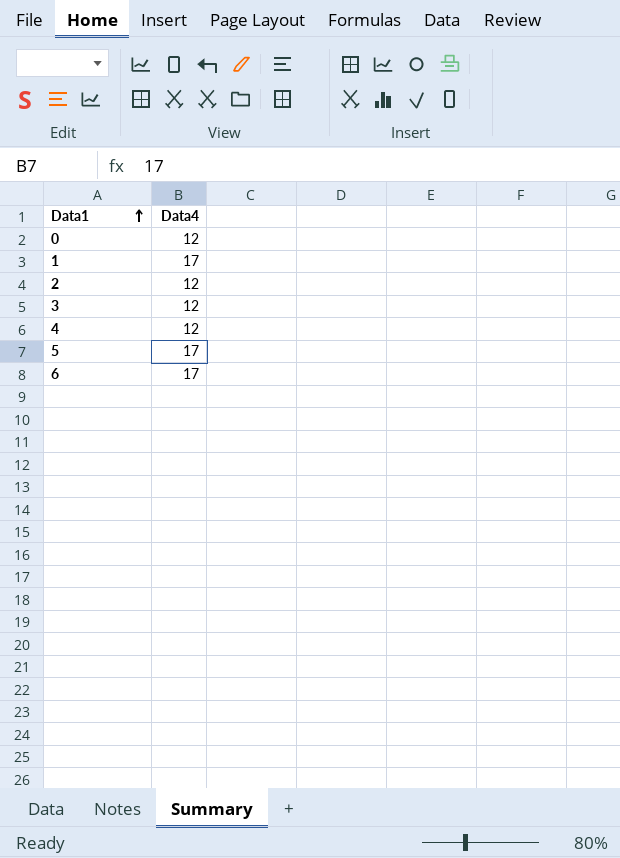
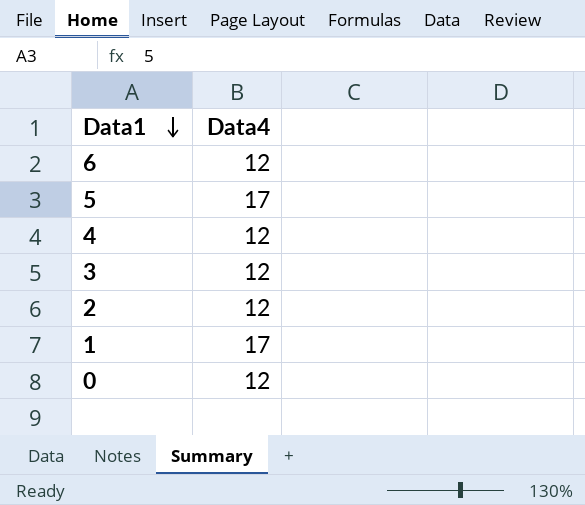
row order: Data1 ascending -> Data1 descending
6 | Data4: 17 -> 12

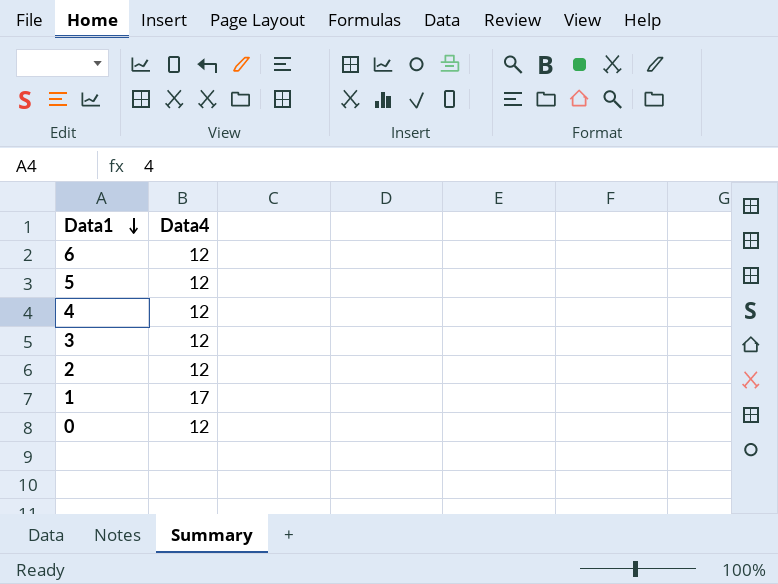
5 | Data4: 17 -> 12

